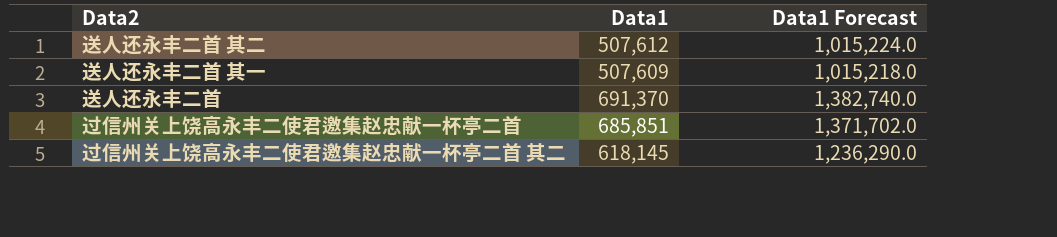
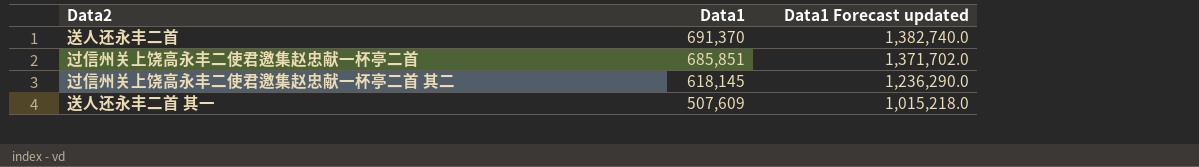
row order: none -> Data1 descending
column name: Data1 Forecast -> Data1 Forecast updated
row 送人还永丰二首 其二: 507,612 | 1,015,224.0 -> none

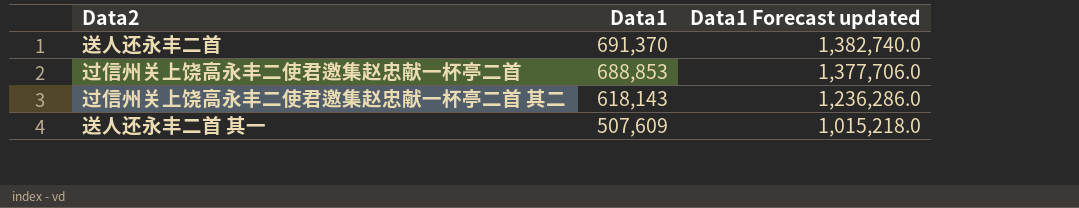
过信州关上饶高永丰二使君邀集赵忠献一杯亭二首 | Data1: 685,851 -> 688,853
过信州关上饶高永丰二使君邀集赵忠献一杯亭二首 | Data1 Forecast updated: 1,371,702.0 -> 1,377,706.0
过信州关上饶高永丰二使君邀集赵忠献一杯亭二首 其二 | Data1: 618,145 -> 618,143
过信州关上饶高永丰二使君邀集赵忠献一杯亭二首 其二 | Data1 Forecast updated: 1,236,290.0 -> 1,236,286.0

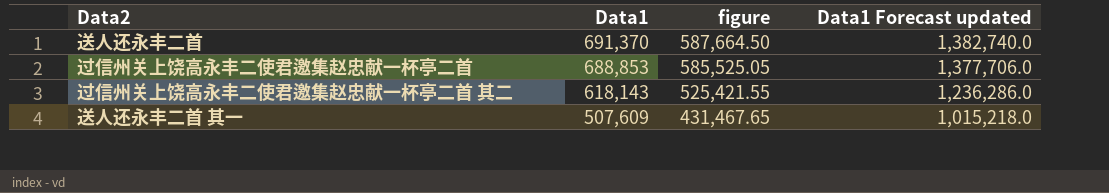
column figure | formula: none -> [Data1] * 0.85

